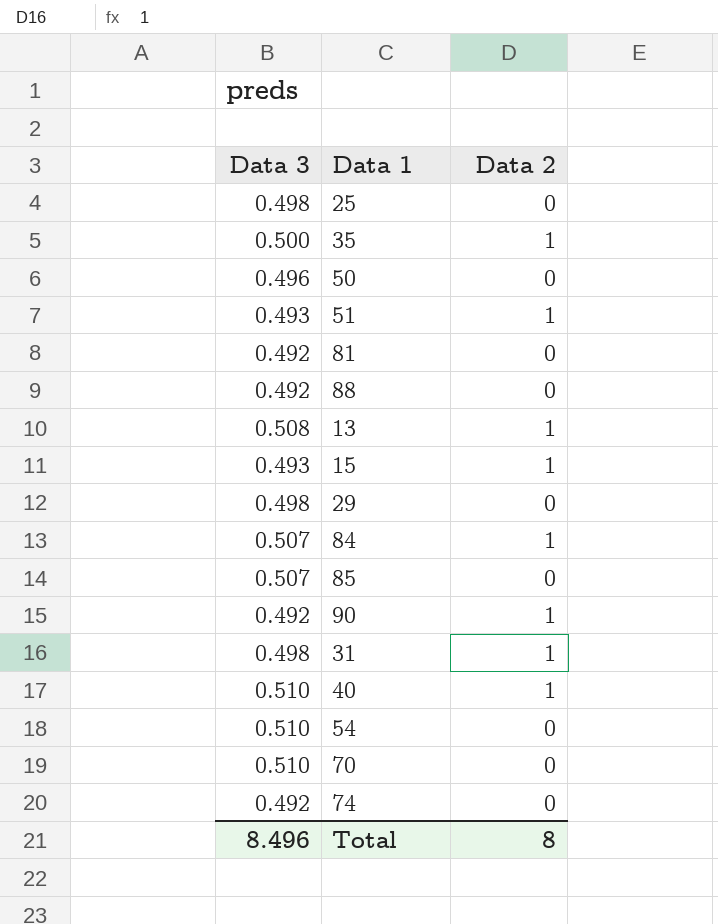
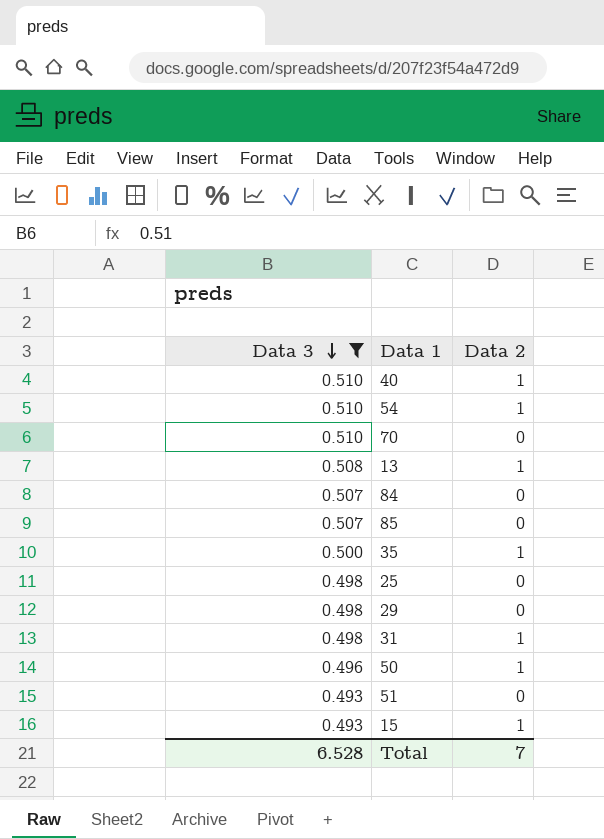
filter: none -> Data 3 != 0.492
row order: none -> Data 3 descending
54 | Data 2: 0 -> 1
84 | Data 2: 1 -> 0
50 | Data 2: 0 -> 1
51 | Data 2: 1 -> 0
Total | Data 3: 8.496 -> 6.528
Total | Data 2: 8 -> 7

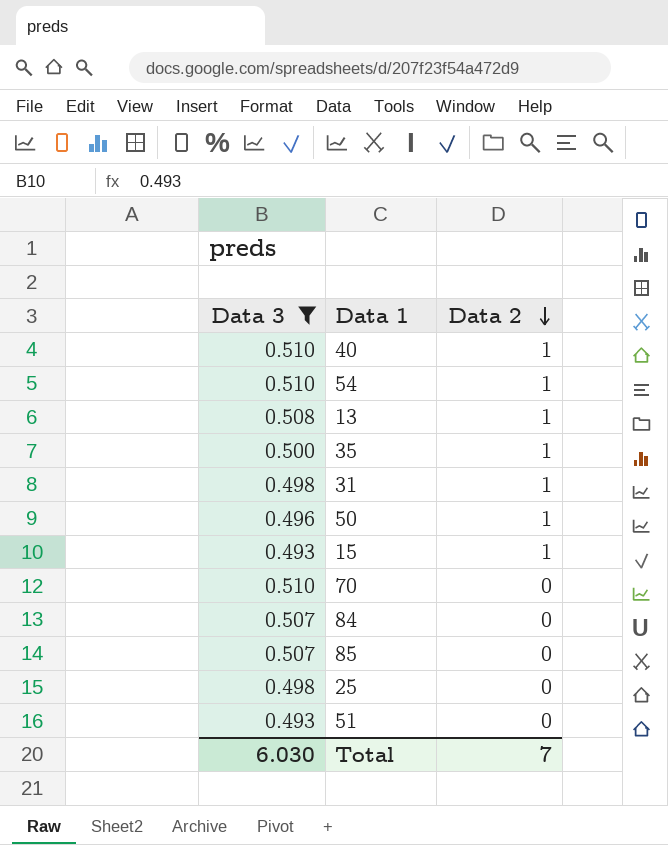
row order: Data 3 descending -> Data 2 descending
row 29: 0.498 | 0 -> none
Total | Data 3: 6.528 -> 6.030

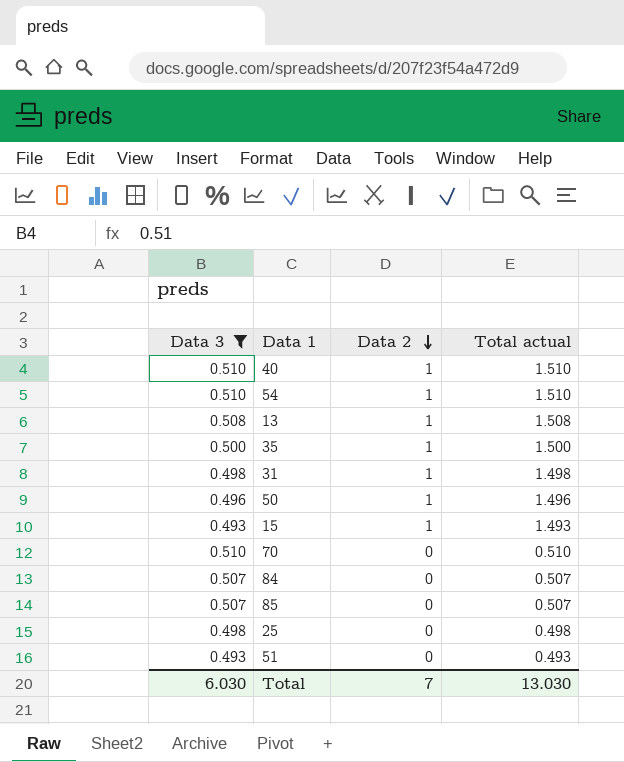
column Total actual | formula: none -> [Data 3] + [Data 2]

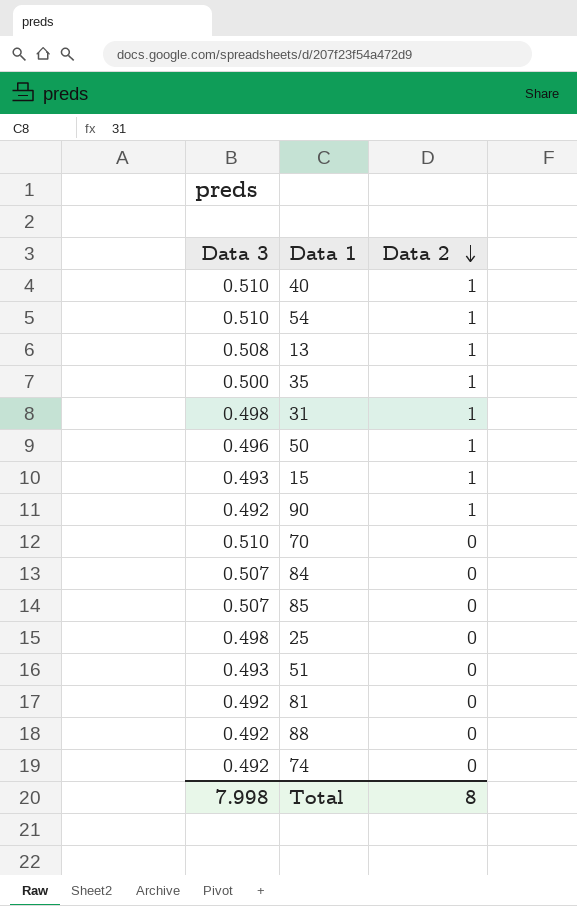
filter: Data 3 != 0.492 -> none
column Total actual | formula: [Data 3] + [Data 2] -> none
Total | Data 3: 6.030 -> 7.998
Total | Data 2: 7 -> 8

